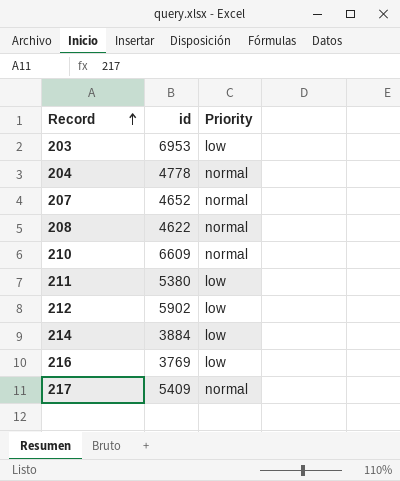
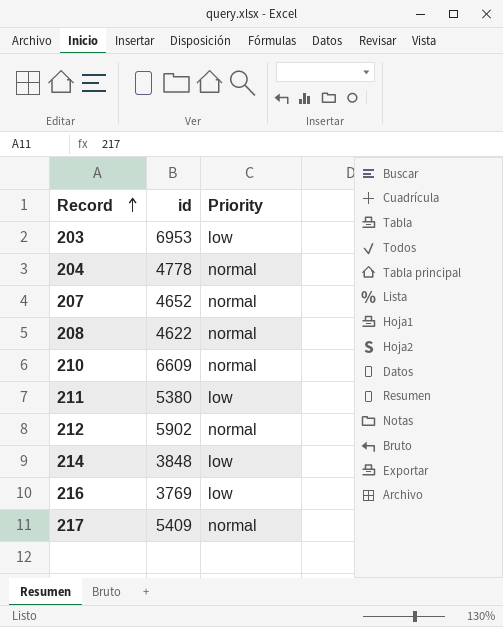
212 | Priority: low -> normal
214 | id: 3884 -> 3848

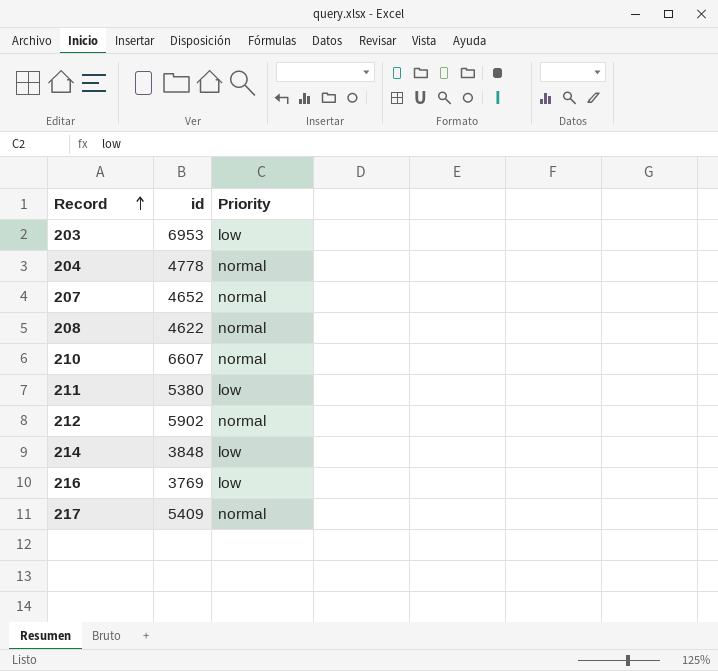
210 | id: 6609 -> 6607

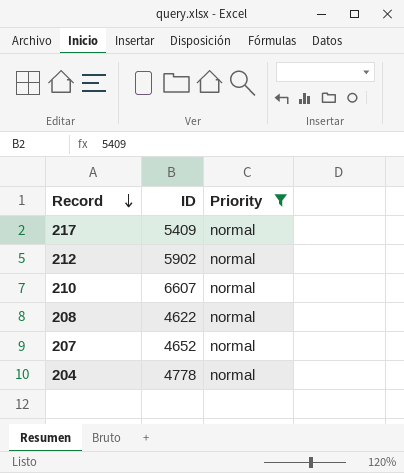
filter: none -> Priority = normal
row order: Record ascending -> Record descending
column name: id -> ID

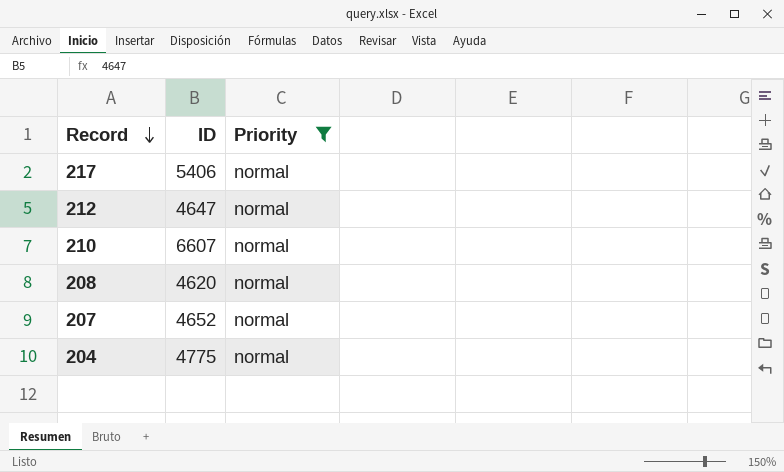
217 | ID: 5409 -> 5406
212 | ID: 5902 -> 4647
208 | ID: 4622 -> 4620
204 | ID: 4778 -> 4775

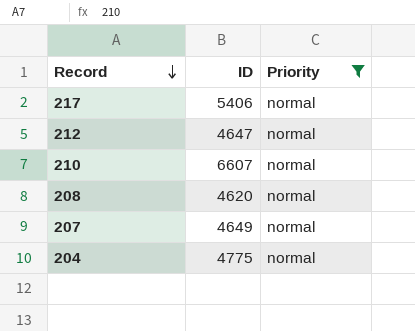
207 | ID: 4652 -> 4649

